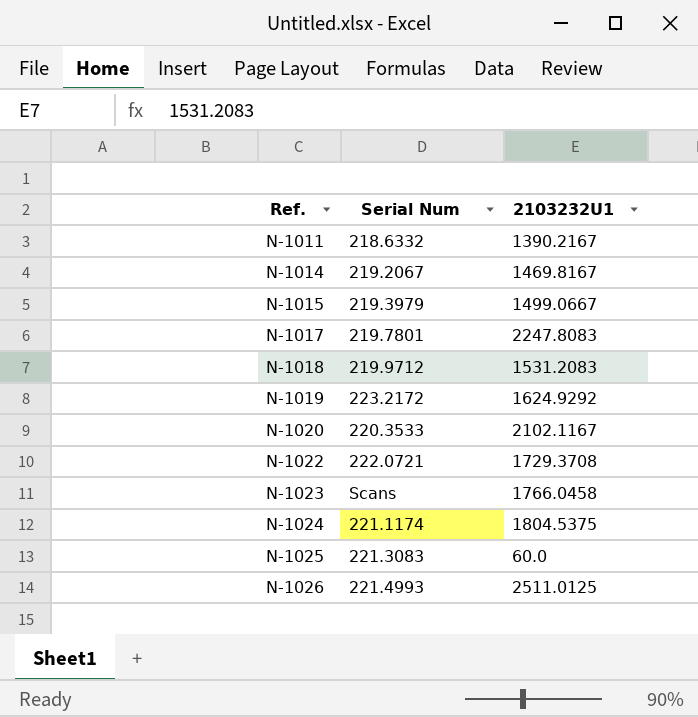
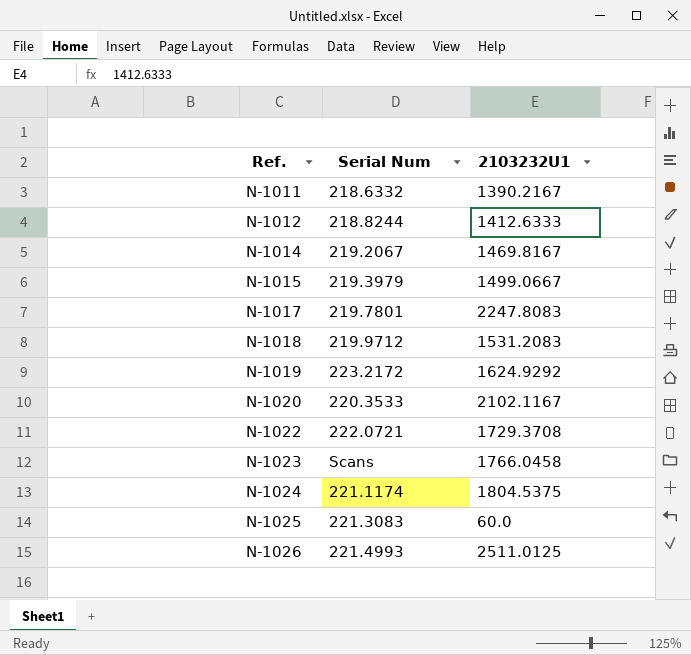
row N-1012: none -> 218.8244 | 1412.6333

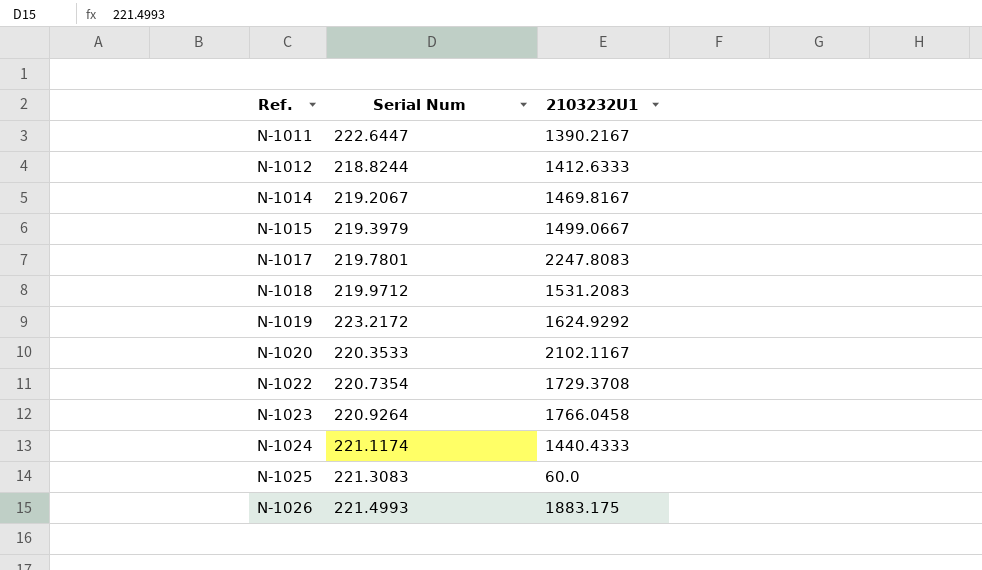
N-1011 | Serial Num: 218.6332 -> 222.6447
N-1022 | Serial Num: 222.0721 -> 220.7354
N-1023 | Serial Num: Scans -> 220.9264
N-1024 | 2103232U1: 1804.5375 -> 1440.4333
N-1026 | 2103232U1: 2511.0125 -> 1883.175

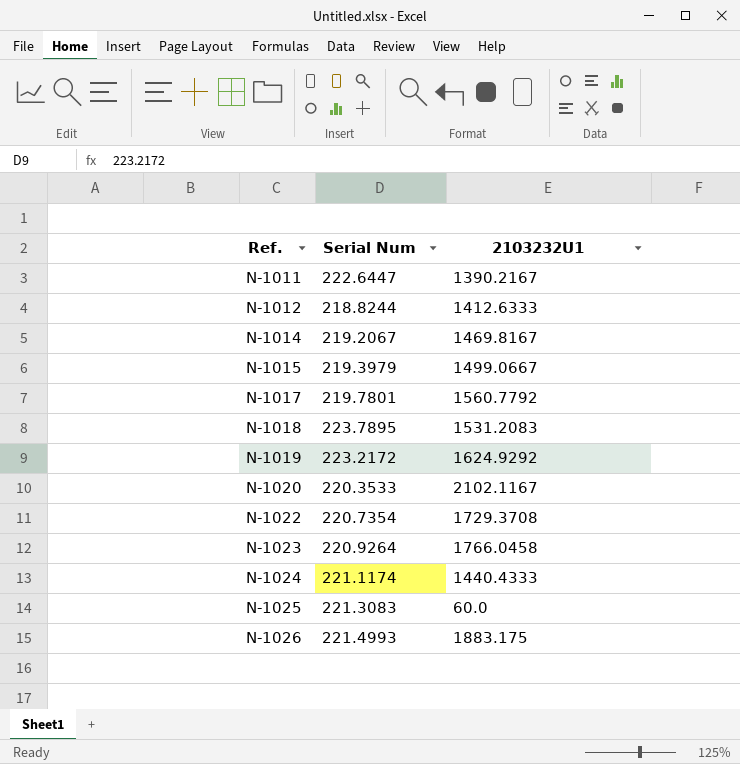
N-1017 | 2103232U1: 2247.8083 -> 1560.7792
N-1018 | Serial Num: 219.9712 -> 223.7895

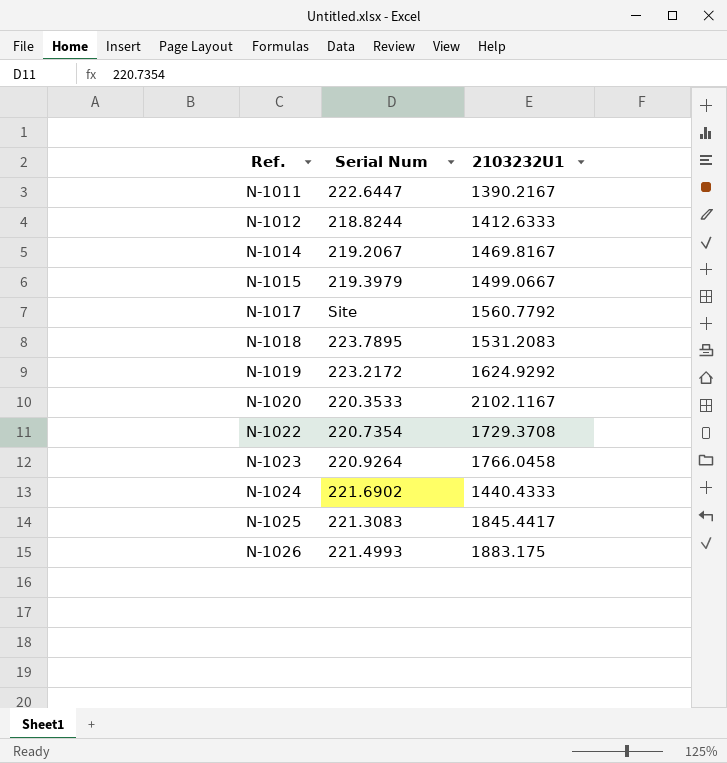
N-1017 | Serial Num: 219.7801 -> Site
N-1024 | Serial Num: 221.1174 -> 221.6902
N-1025 | 2103232U1: 60.0 -> 1845.4417

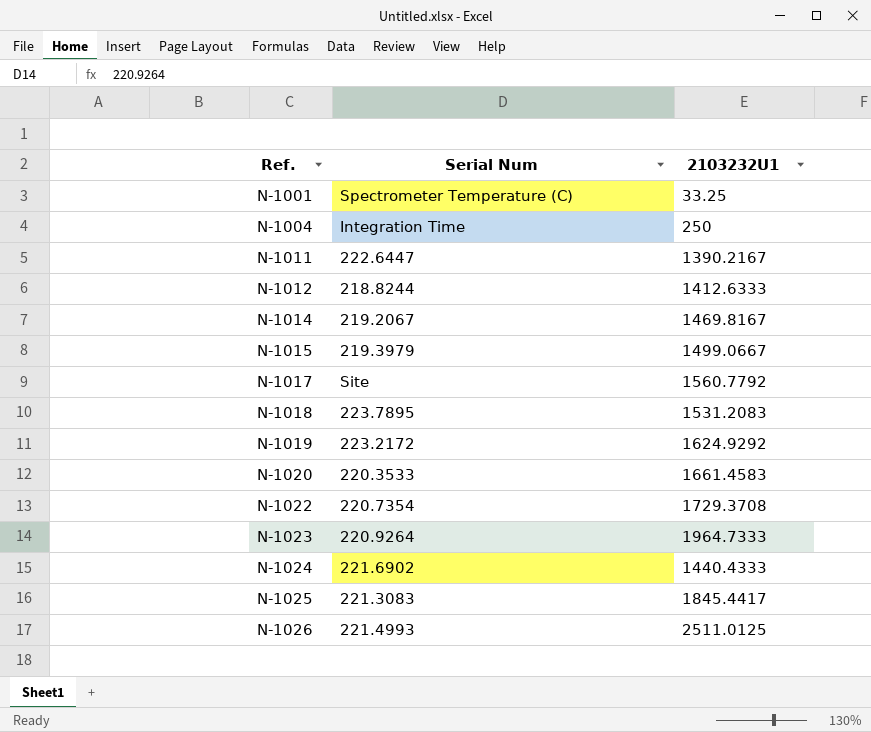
row N-1001: none -> Spectrometer Temperature (C) | 33.25
row N-1004: none -> Integration Time | 250
N-1020 | 2103232U1: 2102.1167 -> 1661.4583
N-1023 | 2103232U1: 1766.0458 -> 1964.7333
N-1026 | 2103232U1: 1883.175 -> 2511.0125

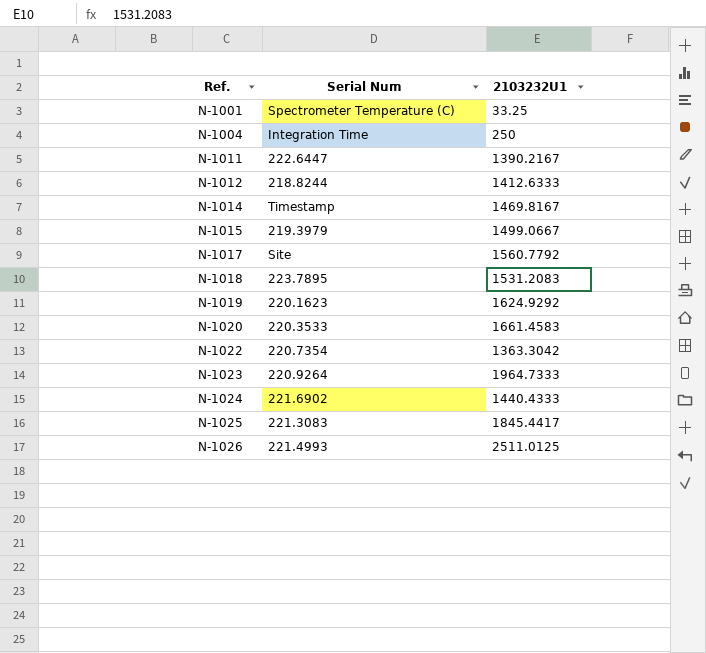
N-1014 | Serial Num: 219.2067 -> Timestamp
N-1019 | Serial Num: 223.2172 -> 220.1623
N-1022 | 2103232U1: 1729.3708 -> 1363.3042

